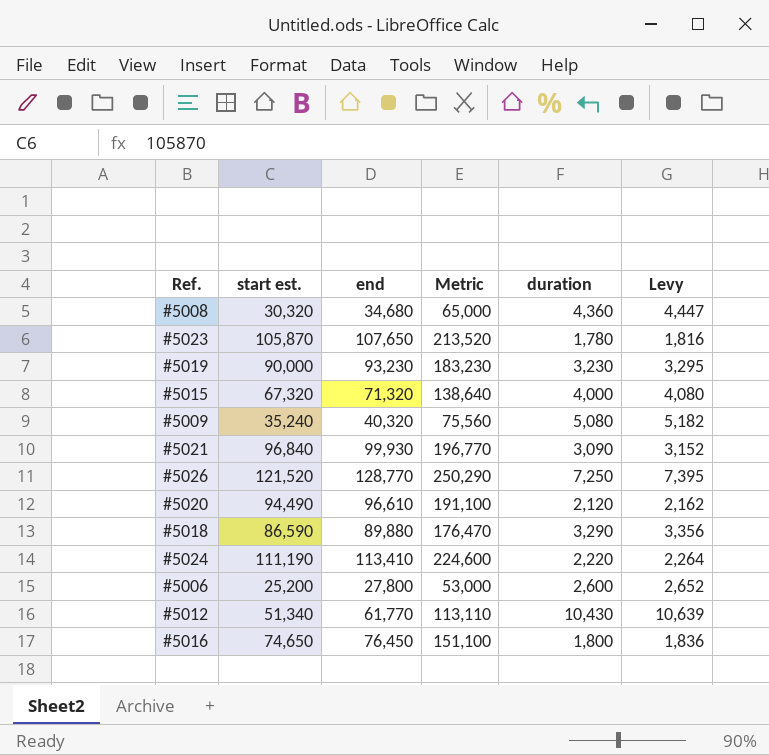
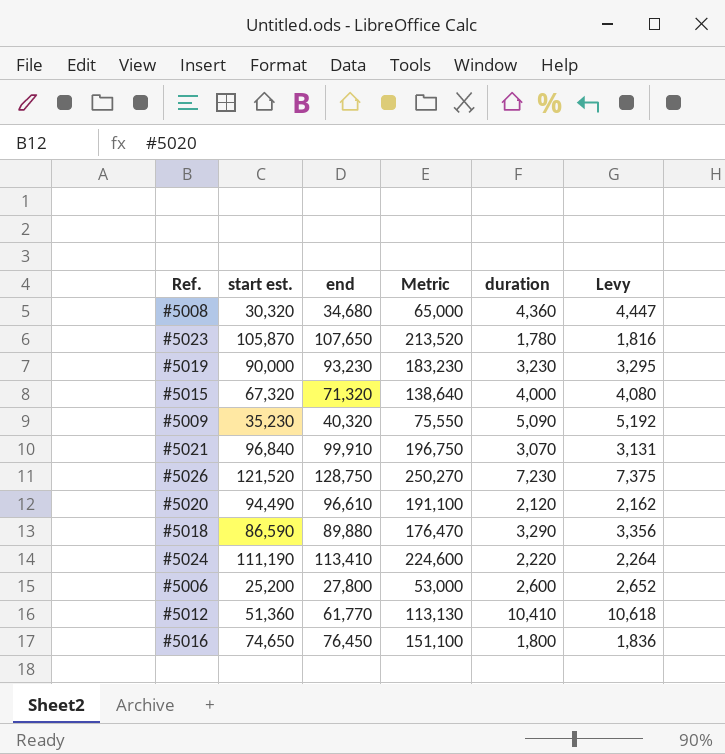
#5009 | start est.: 35,240 -> 35,230
#5009 | Metric: 75,560 -> 75,550
#5009 | duration: 5,080 -> 5,090
#5009 | Levy: 5,182 -> 5,192
#5021 | end: 99,930 -> 99,910
#5021 | Metric: 196,770 -> 196,750
#5021 | duration: 3,090 -> 3,070
#5021 | Levy: 3,152 -> 3,131
#5026 | end: 128,770 -> 128,750
#5026 | Metric: 250,290 -> 250,270
#5026 | duration: 7,250 -> 7,230
#5026 | Levy: 7,395 -> 7,375
#5012 | start est.: 51,340 -> 51,360
#5012 | Metric: 113,110 -> 113,130
#5012 | duration: 10,430 -> 10,410
#5012 | Levy: 10,639 -> 10,618

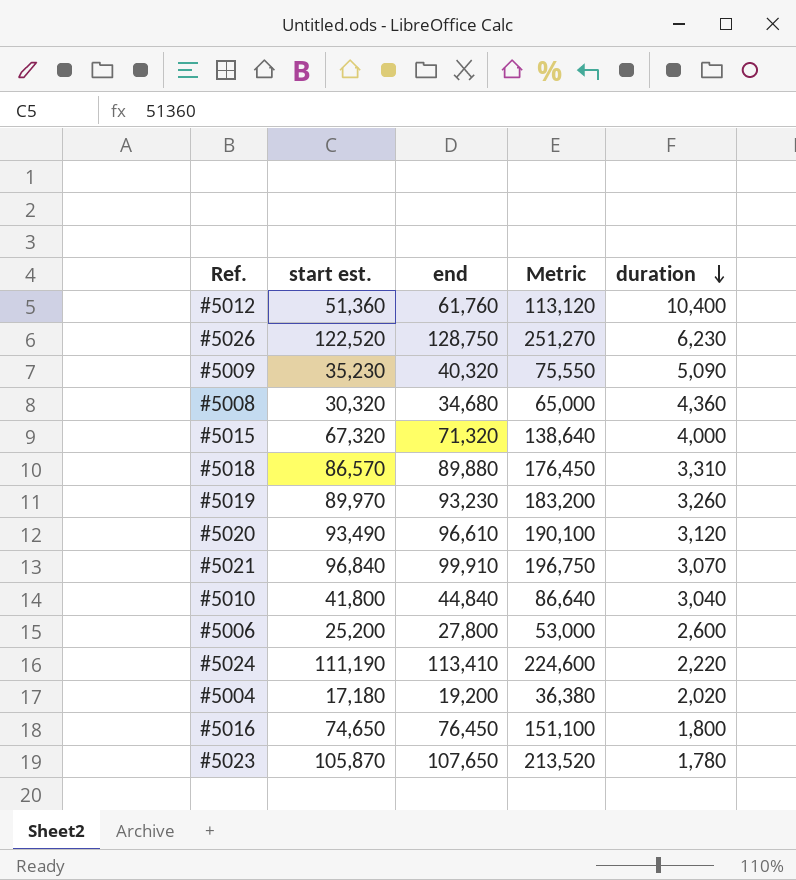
row order: none -> duration descending
column Levy | formula: [duration] * 1.02 -> none
#5012 | end: 61,770 -> 61,760
#5012 | Metric: 113,130 -> 113,120
#5012 | duration: 10,410 -> 10,400
#5026 | start est.: 121,520 -> 122,520
#5026 | Metric: 250,270 -> 251,270
#5026 | duration: 7,230 -> 6,230
#5018 | start est.: 86,590 -> 86,570
#5018 | Metric: 176,470 -> 176,450
#5018 | duration: 3,290 -> 3,310
#5019 | start est.: 90,000 -> 89,970
#5019 | Metric: 183,230 -> 183,200
#5019 | duration: 3,230 -> 3,260
#5020 | start est.: 94,490 -> 93,490
#5020 | Metric: 191,100 -> 190,100
#5020 | duration: 2,120 -> 3,120
row #5010: none -> 41,800 | 44,840 | 86,640 | 3,040
row #5004: none -> 17,180 | 19,200 | 36,380 | 2,020

